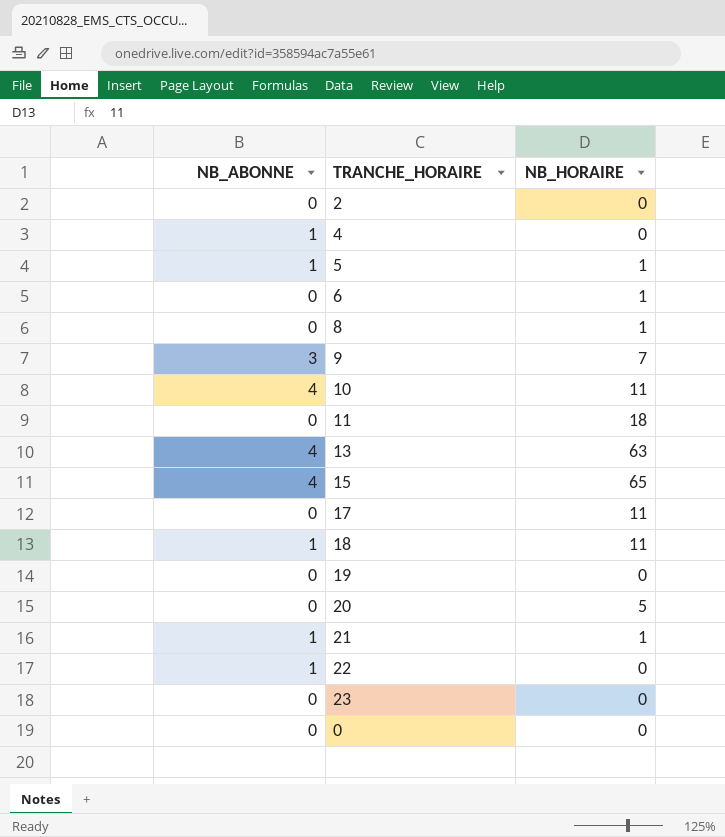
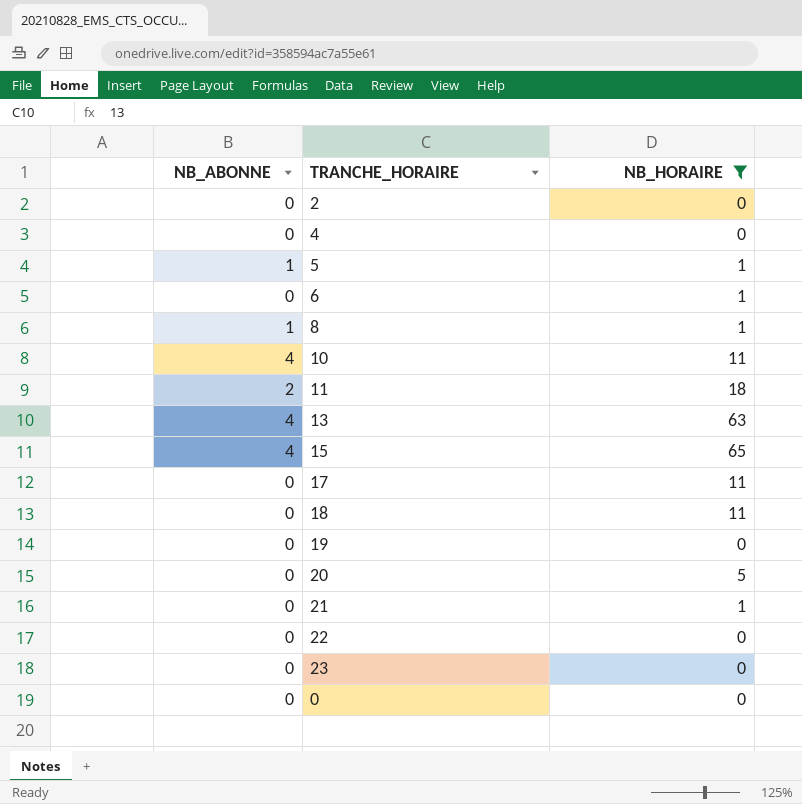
filter: none -> NB_HORAIRE != 7
4 | NB_ABONNE: 1 -> 0
8 | NB_ABONNE: 0 -> 1
11 | NB_ABONNE: 0 -> 2
18 | NB_ABONNE: 1 -> 0
21 | NB_ABONNE: 1 -> 0
22 | NB_ABONNE: 1 -> 0

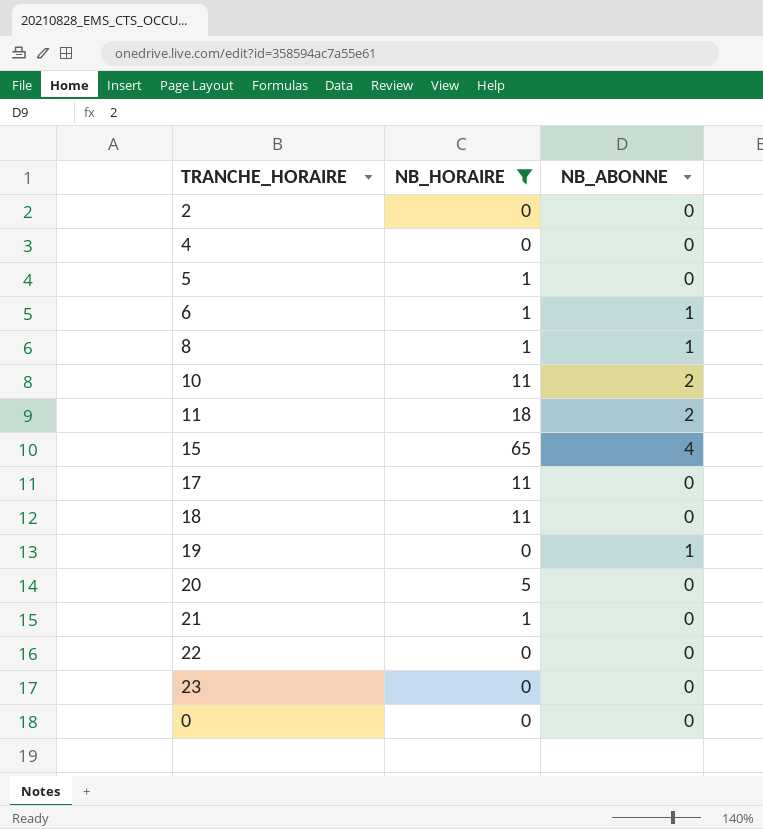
column NB_ABONNE | position: 1 -> 3
row 13: 4 | 63 -> none
5 | NB_ABONNE: 1 -> 0
6 | NB_ABONNE: 0 -> 1
10 | NB_ABONNE: 4 -> 2
19 | NB_ABONNE: 0 -> 1

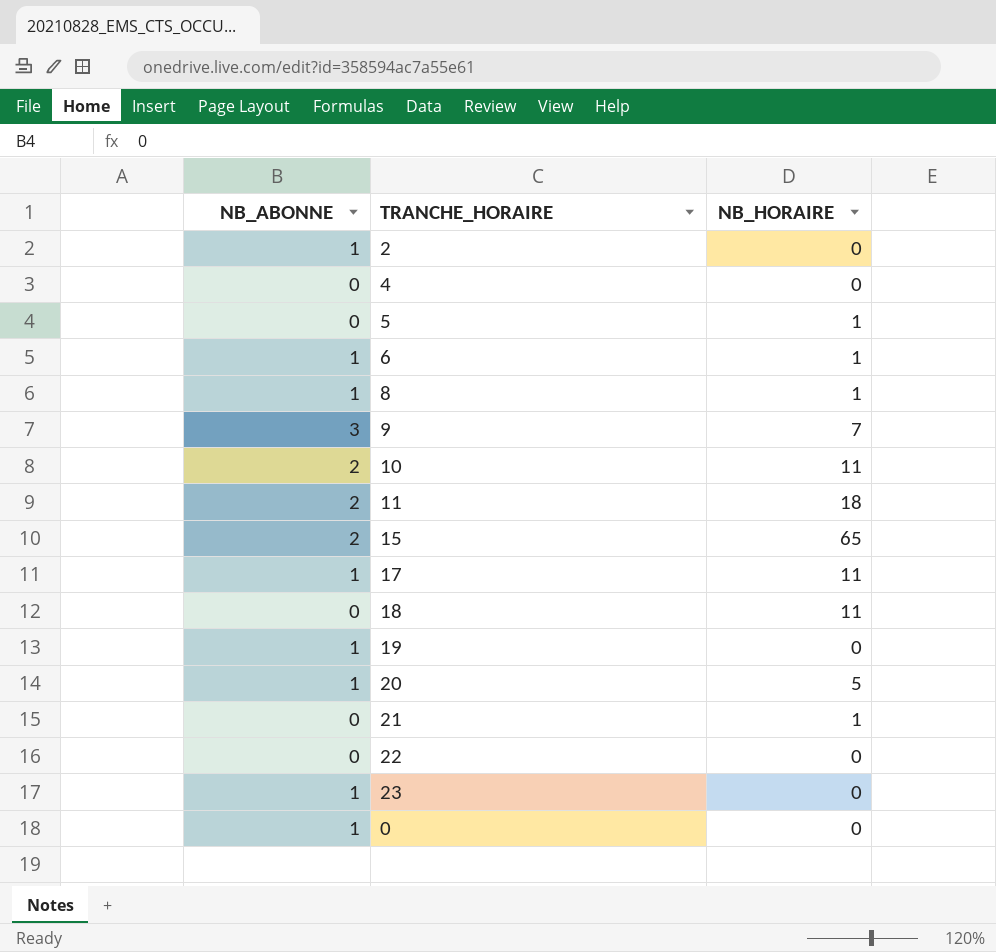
filter: NB_HORAIRE != 7 -> none
column NB_ABONNE | position: 3 -> 1
2 | NB_ABONNE: 0 -> 1
15 | NB_ABONNE: 4 -> 2
17 | NB_ABONNE: 0 -> 1
20 | NB_ABONNE: 0 -> 1
23 | NB_ABONNE: 0 -> 1
0 | NB_ABONNE: 0 -> 1

